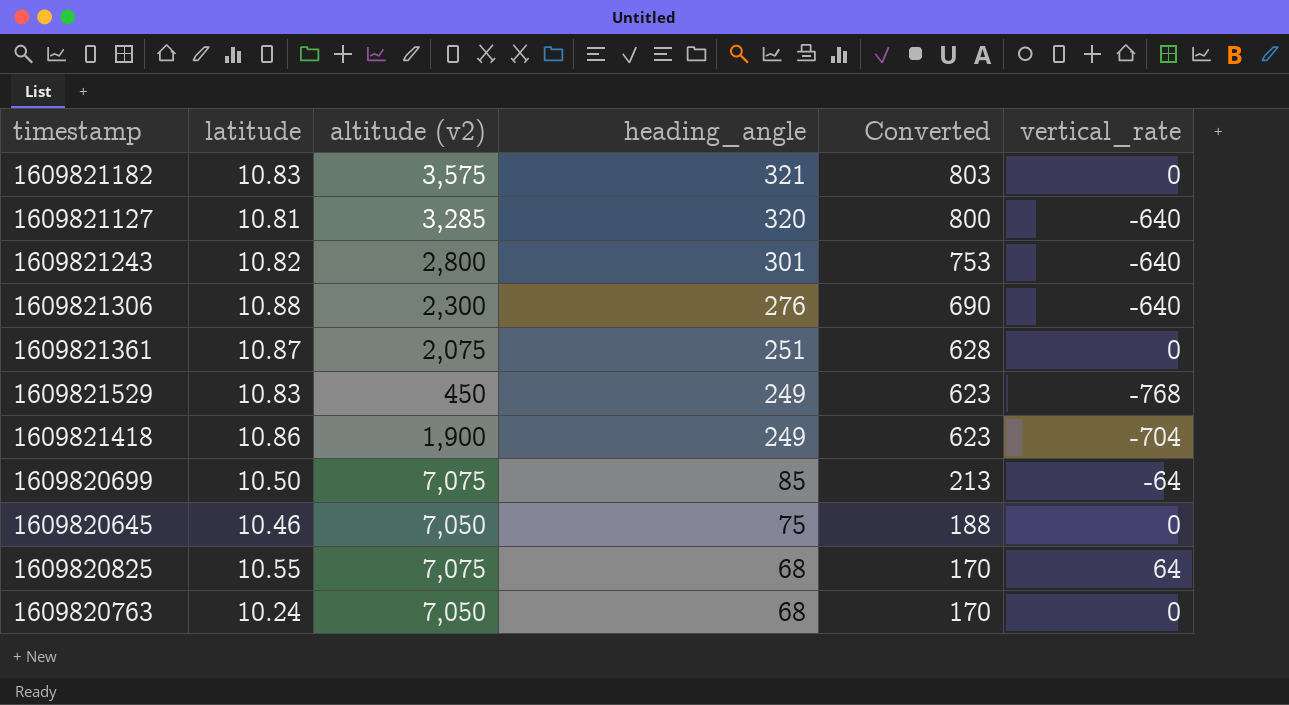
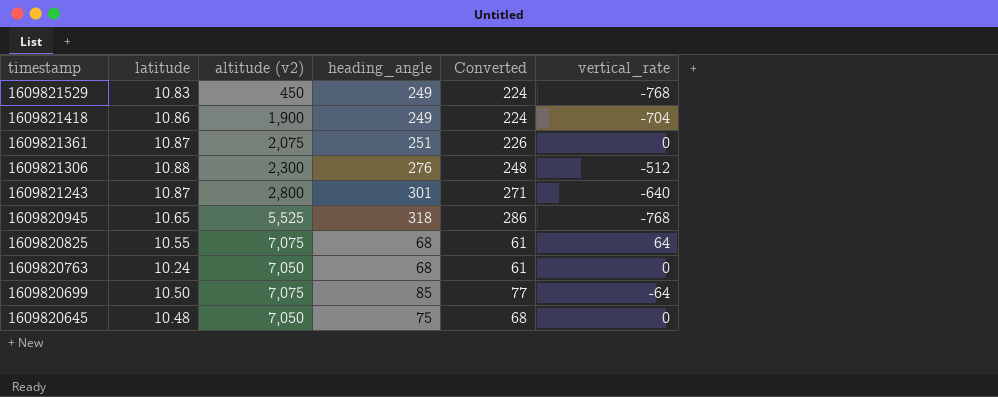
row order: heading_angle descending -> timestamp descending
column Converted | formula: [heading_angle] * 2.5 -> [heading_angle] * 0.9
row 1609821182: 10.83 | 3,575 | 321 | 803 | 0 -> none
row 1609821127: 10.81 | 3,285 | 320 | 800 | -640 -> none
1609821306 | vertical_rate: -640 -> -512
1609821243 | latitude: 10.82 -> 10.87
row 1609820945: none -> 10.65 | 5,525 | 318 | 286 | -768
1609820645 | latitude: 10.46 -> 10.48

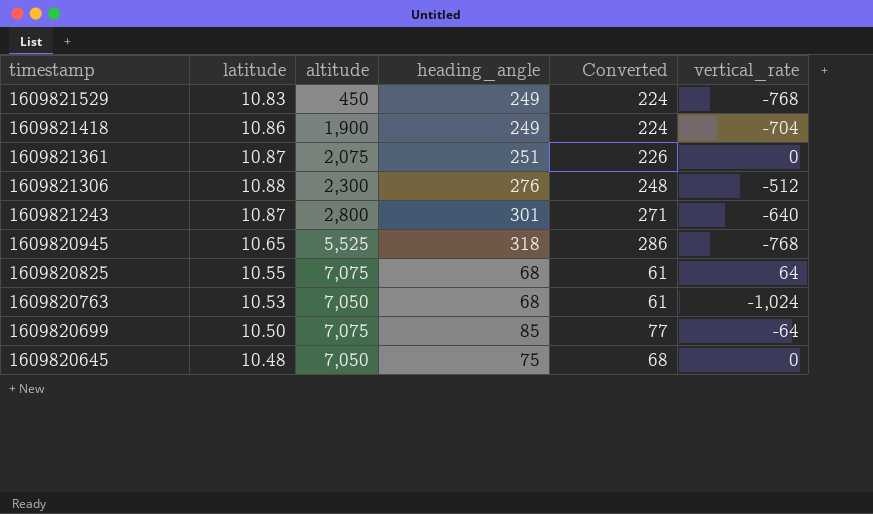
column name: altitude (v2) -> altitude
1609820763 | latitude: 10.24 -> 10.53
1609820763 | vertical_rate: 0 -> -1,024

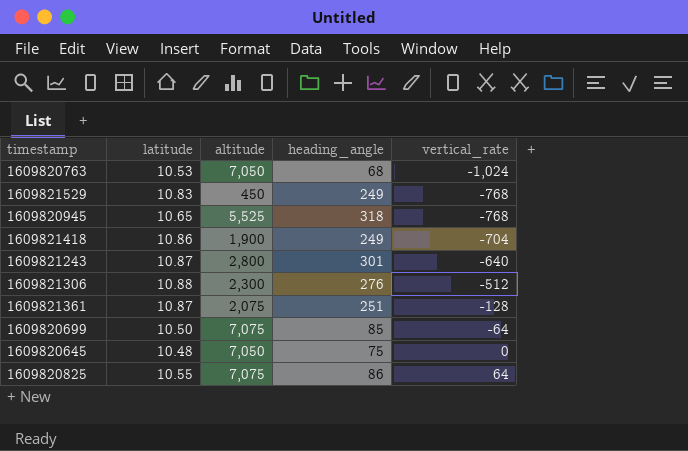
row order: timestamp descending -> vertical_rate ascending
column Converted | formula: [heading_angle] * 0.9 -> none
1609821361 | vertical_rate: 0 -> -128
1609820825 | heading_angle: 68 -> 86

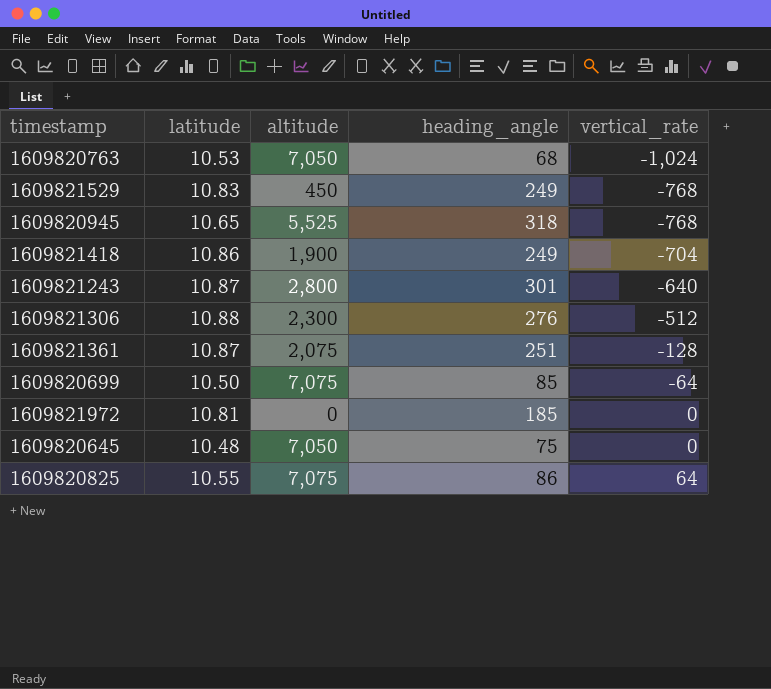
row 1609821972: none -> 10.81 | 0 | 185 | 0

